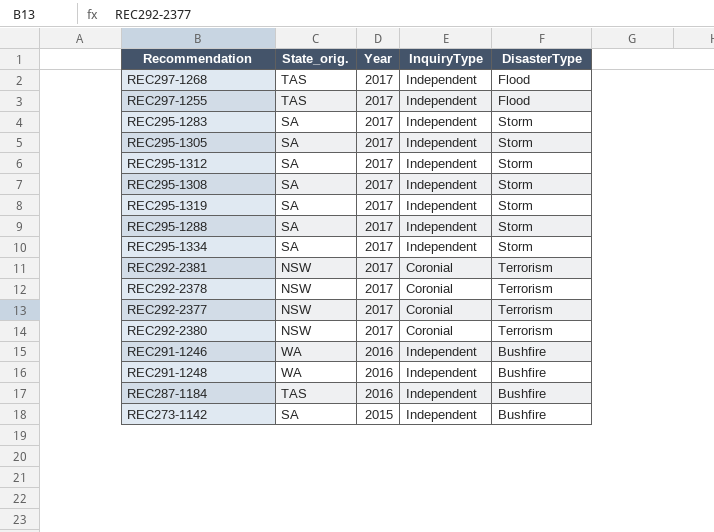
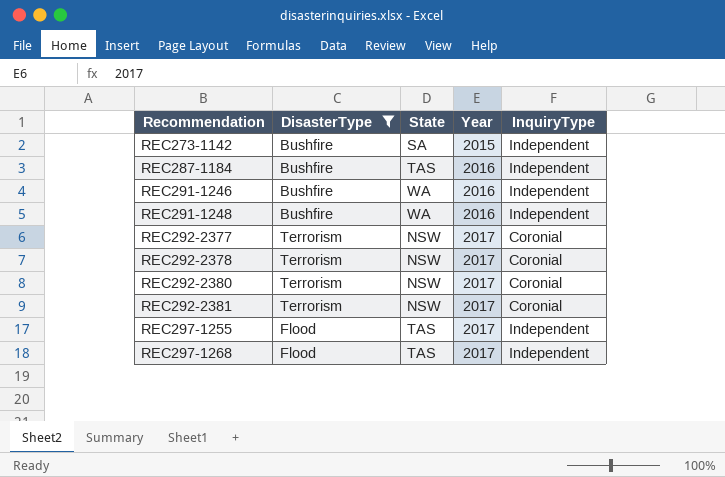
filter: none -> DisasterType != Storm
row order: Year descending -> Recommendation ascending
column DisasterType | position: 5 -> 2
column name: State_orig. -> State

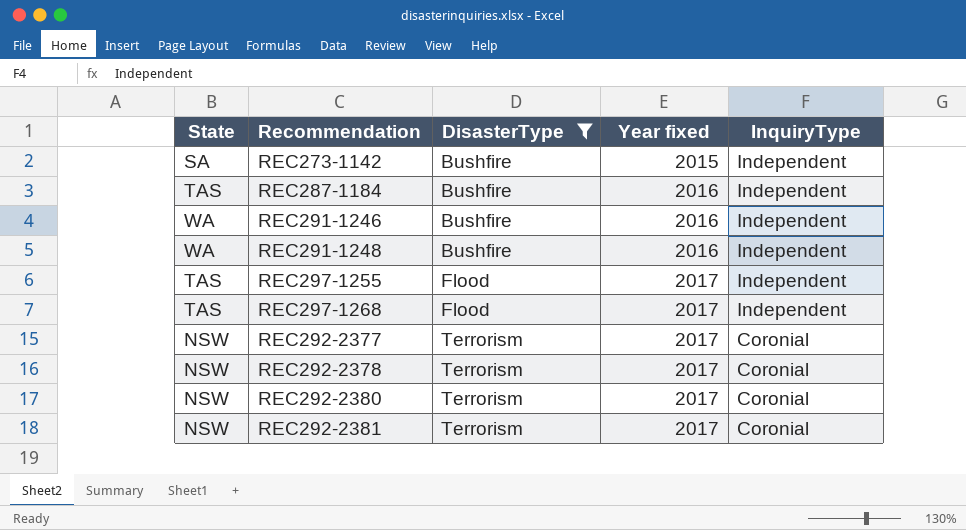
row order: Recommendation ascending -> DisasterType ascending
column State | position: 3 -> 1
column name: Year -> Year fixed

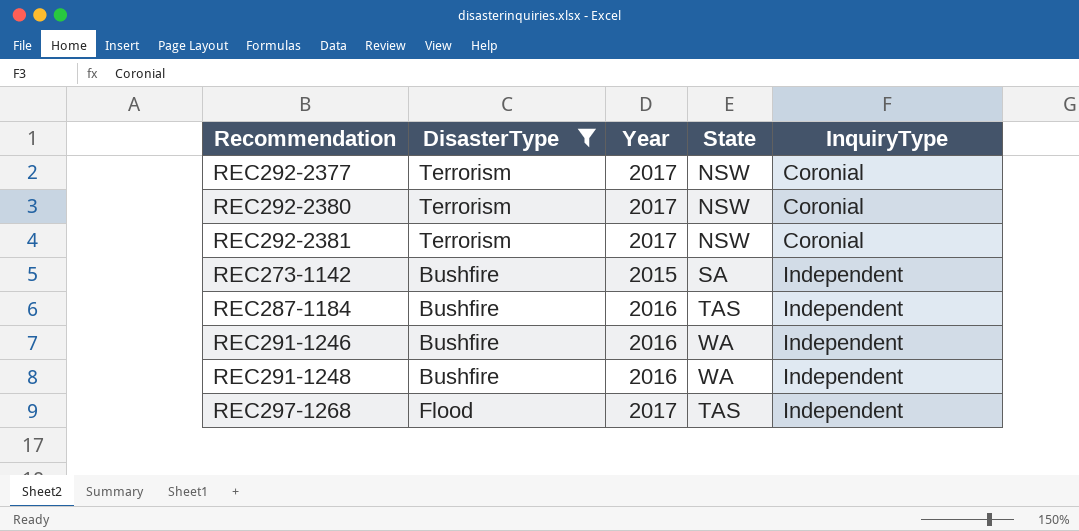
row order: DisasterType ascending -> InquiryType ascending
column name: Year fixed -> Year
column State | position: 1 -> 4
row REC297-1255: TAS | Flood | 2017 | Independent -> none
row REC292-2378: NSW | Terrorism | 2017 | Coronial -> none

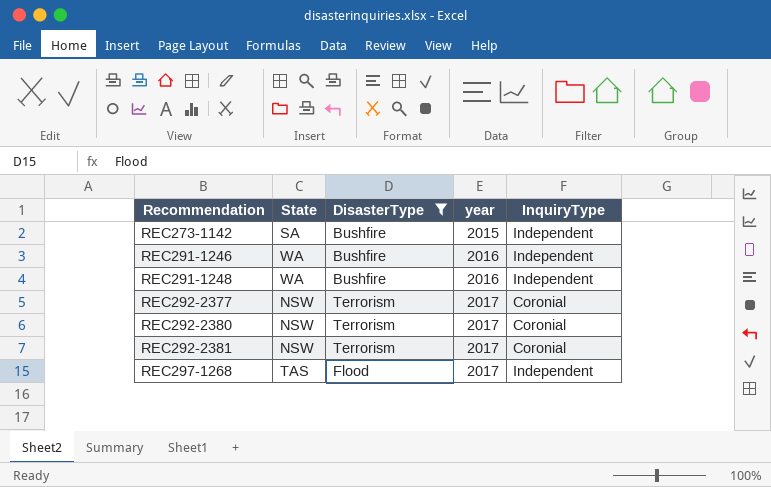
row order: InquiryType ascending -> Recommendation ascending
column State | position: 4 -> 2
column name: Year -> year
row REC287-1184: Bushfire | 2016 | TAS | Independent -> none

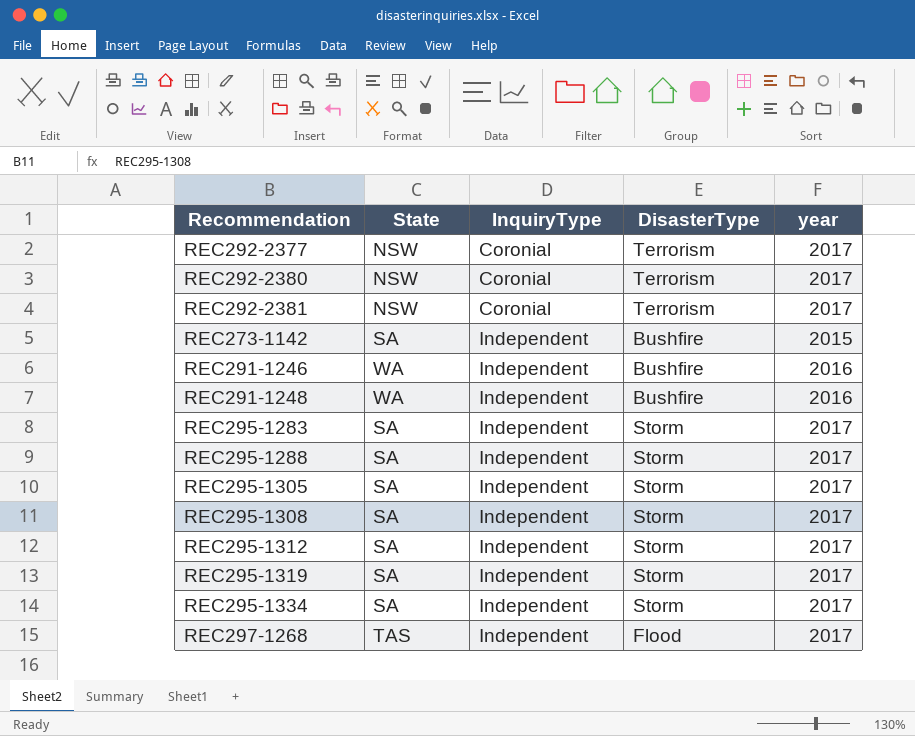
filter: DisasterType != Storm -> none
row order: Recommendation ascending -> InquiryType ascending
column InquiryType | position: 5 -> 3

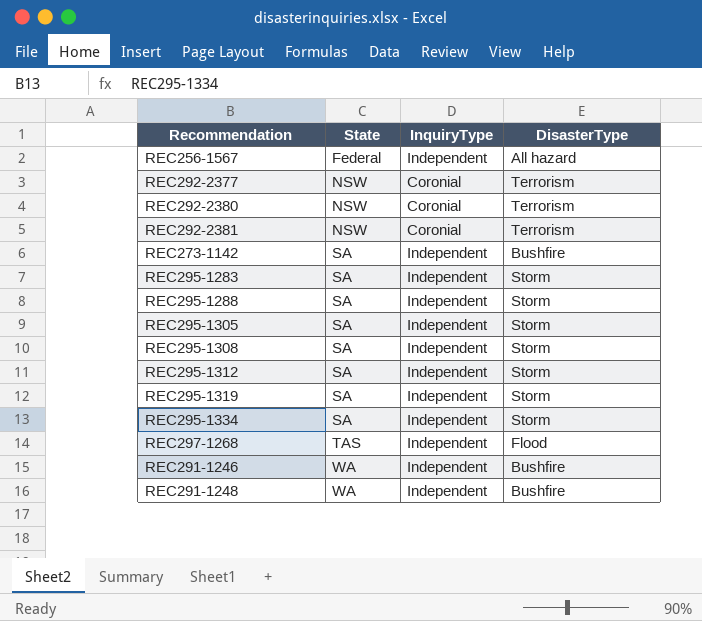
row order: InquiryType ascending -> State ascending
column year | position: 5 -> none
row REC256-1567: none -> Federal | Independent | All hazard

